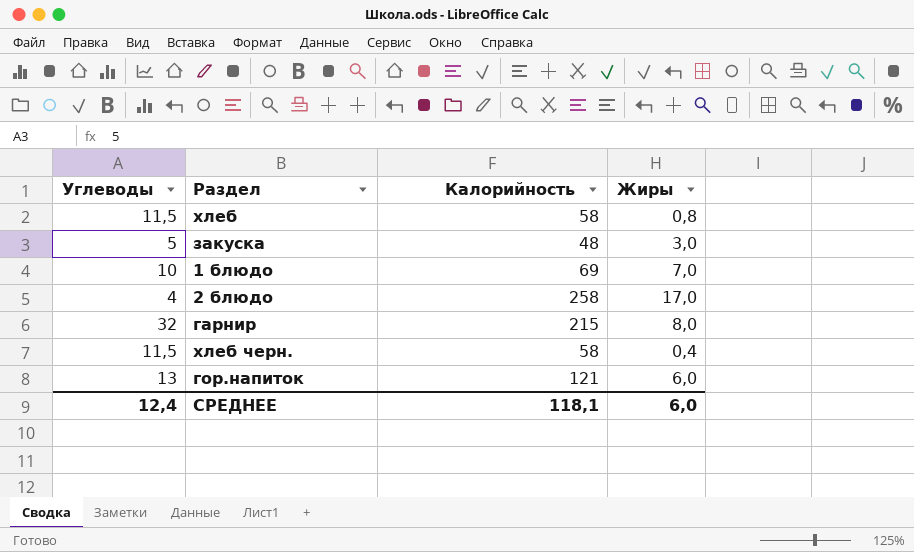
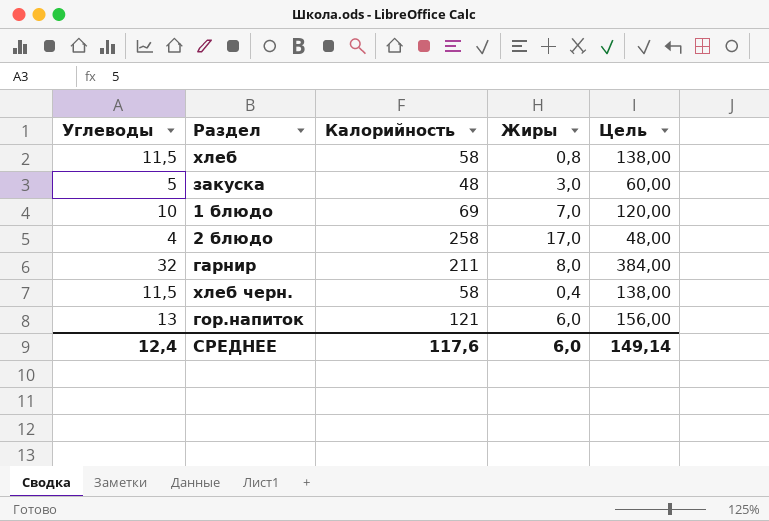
column Цель | formula: none -> [Углеводы] * 12
гарнир | Калорийность: 215 -> 211
СРЕДНЕЕ | Калорийность: 118,1 -> 117,6

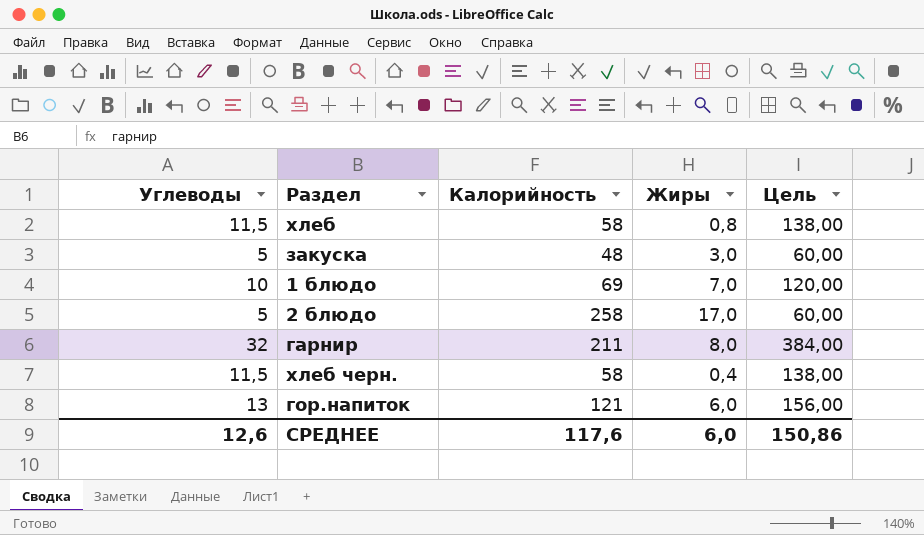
2 блюдо | Углеводы: 4 -> 5
2 блюдо | Цель: 48,00 -> 60,00
СРЕДНЕЕ | Углеводы: 12,4 -> 12,6
СРЕДНЕЕ | Цель: 149,14 -> 150,86

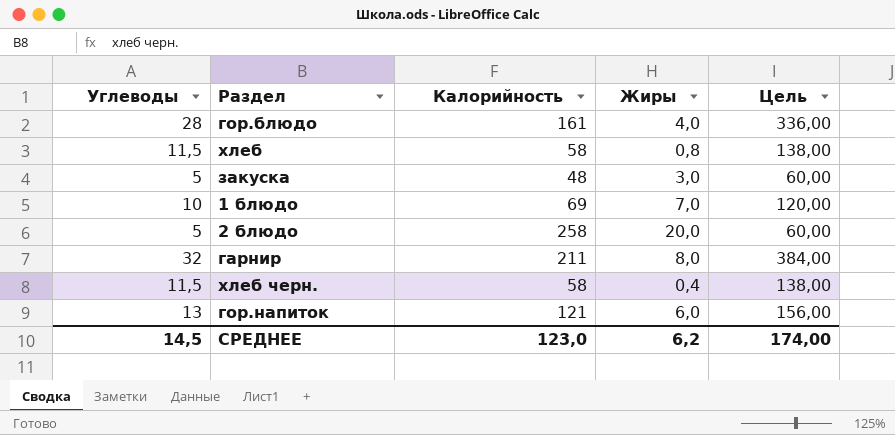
row гор.блюдо: none -> 28 | 161 | 4,0 | 336,00
2 блюдо | Жиры: 17,0 -> 20,0
СРЕДНЕЕ | Углеводы: 12,6 -> 14,5
СРЕДНЕЕ | Калорийность: 117,6 -> 123,0
СРЕДНЕЕ | Жиры: 6,0 -> 6,2
СРЕДНЕЕ | Цель: 150,86 -> 174,00

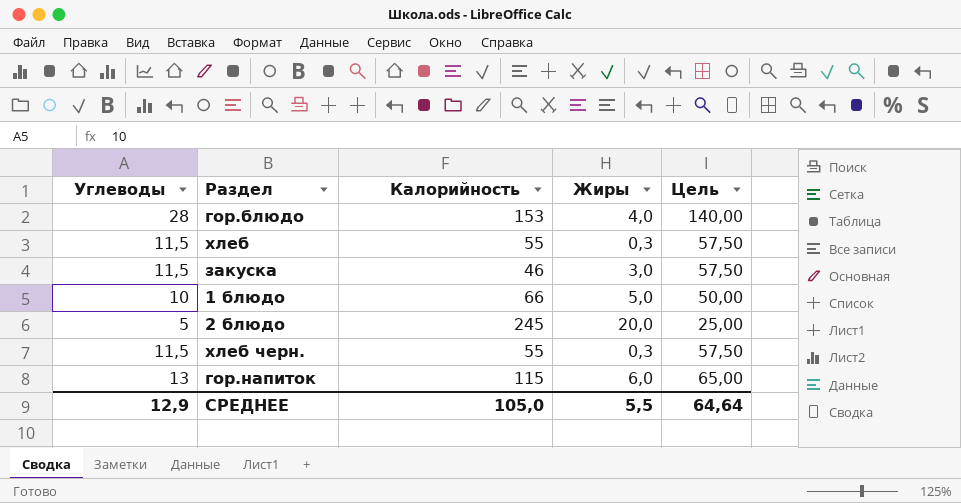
column Цель | formula: [Углеводы] * 12 -> [Углеводы] * 5
row гарнир: 32 | 211 | 8,0 | 384,00 -> none
гор.блюдо | Калорийность: 161 -> 153
хлеб | Калорийность: 58 -> 55
хлеб | Жиры: 0,8 -> 0,3
закуска | Углеводы: 5 -> 11,5
закуска | Калорийность: 48 -> 46
1 блюдо | Калорийность: 69 -> 66
1 блюдо | Жиры: 7,0 -> 5,0
2 блюдо | Калорийность: 258 -> 245
хлеб черн. | Калорийность: 58 -> 55
хлеб черн. | Жиры: 0,4 -> 0,3
гор.напиток | Калорийность: 121 -> 115
СРЕДНЕЕ | Углеводы: 14,5 -> 12,9
СРЕДНЕЕ | Калорийность: 123,0 -> 105,0
СРЕДНЕЕ | Жиры: 6,2 -> 5,5
СРЕДНЕЕ | Цель: 174,00 -> 64,64

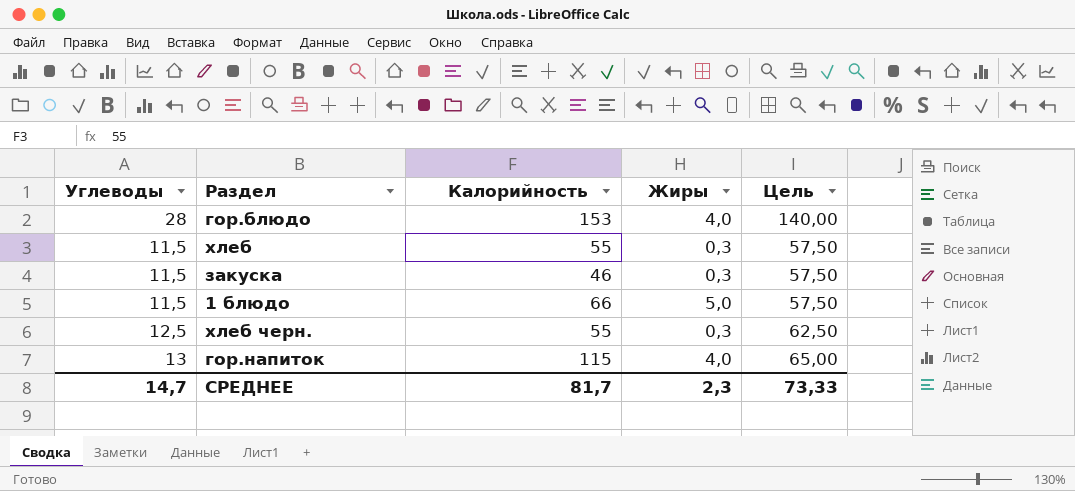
row 2 блюдо: 5 | 245 | 20,0 | 25,00 -> none
закуска | Жиры: 3,0 -> 0,3
1 блюдо | Углеводы: 10 -> 11,5
1 блюдо | Цель: 50,00 -> 57,50
хлеб черн. | Углеводы: 11,5 -> 12,5
хлеб черн. | Цель: 57,50 -> 62,50
гор.напиток | Жиры: 6,0 -> 4,0
СРЕДНЕЕ | Углеводы: 12,9 -> 14,7
СРЕДНЕЕ | Калорийность: 105,0 -> 81,7
СРЕДНЕЕ | Жиры: 5,5 -> 2,3
СРЕДНЕЕ | Цель: 64,64 -> 73,33

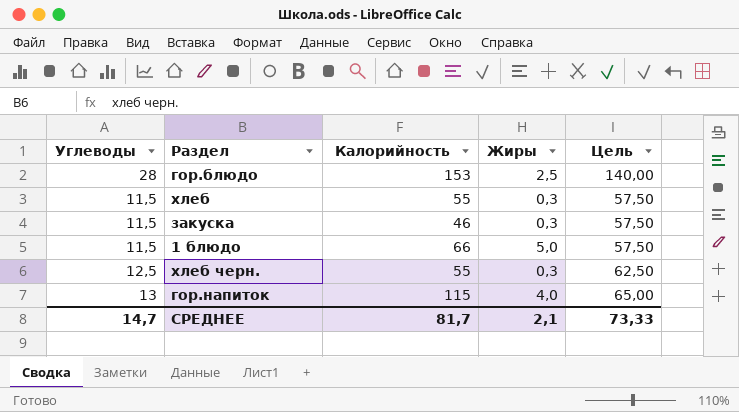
гор.блюдо | Жиры: 4,0 -> 2,5
СРЕДНЕЕ | Жиры: 2,3 -> 2,1

